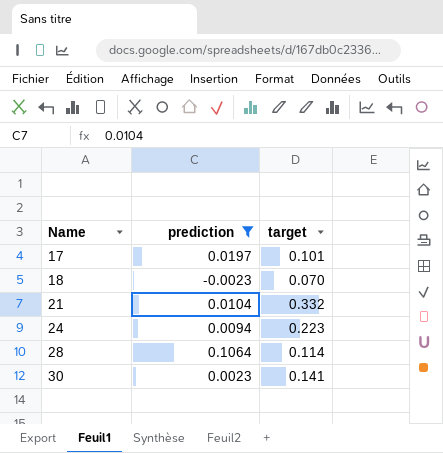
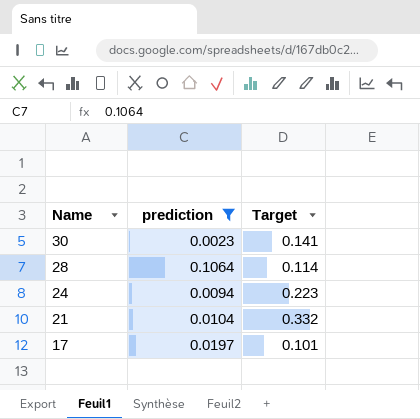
row order: Name ascending -> Name descending
column name: target -> Target
row 18: -0.0023 | 0.070 -> none

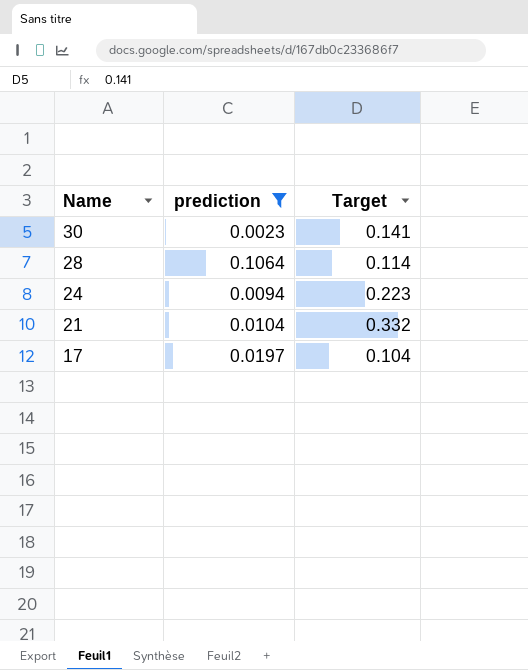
17 | Target: 0.101 -> 0.104

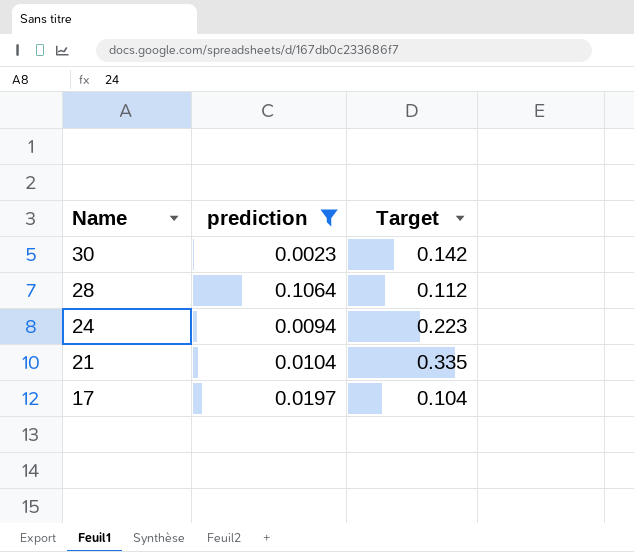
30 | Target: 0.141 -> 0.142
28 | Target: 0.114 -> 0.112
21 | Target: 0.332 -> 0.335

